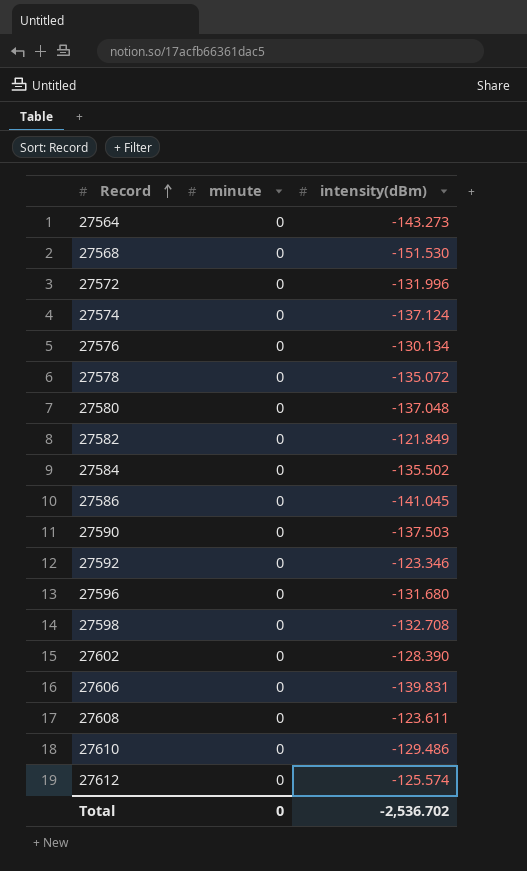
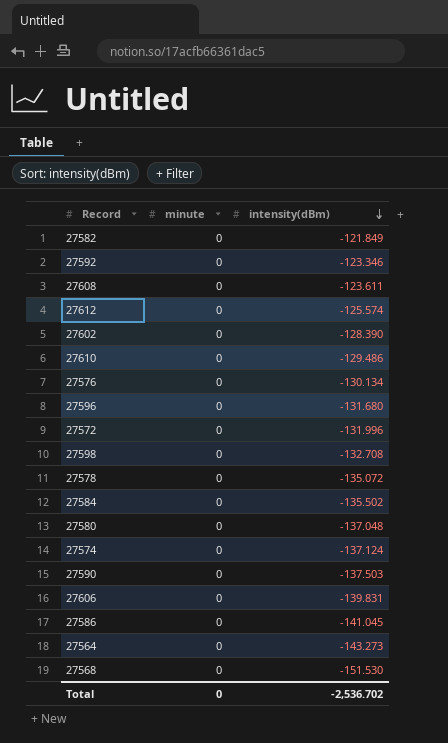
row order: Record ascending -> intensity(dBm) descending

